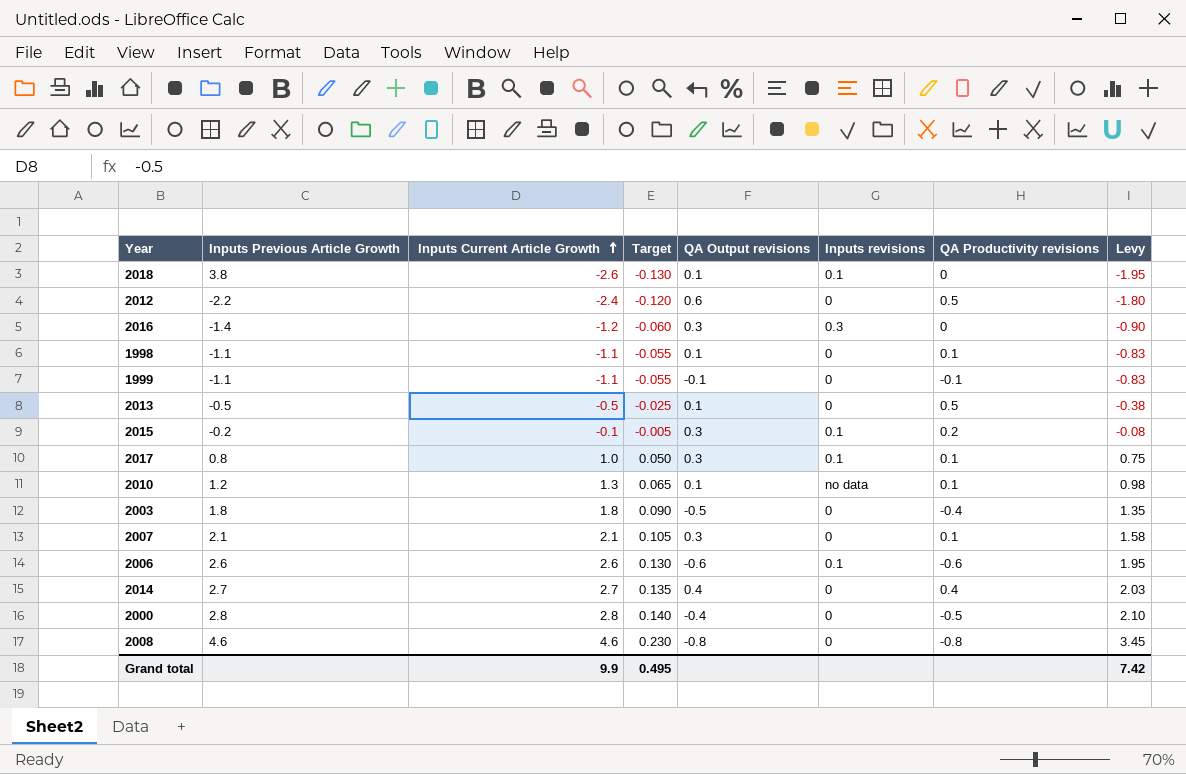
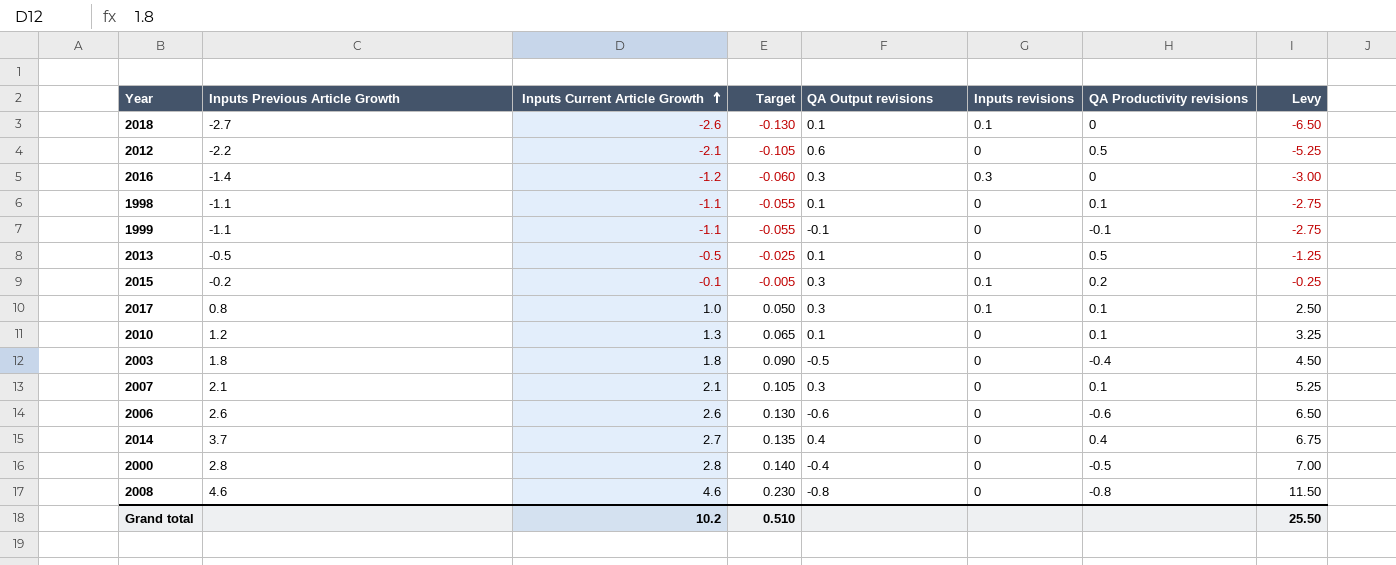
column Levy | formula: [Inputs Current Article Growth] * 0.75 -> [Inputs Current Article Growth] * 2.5
2018 | Inputs Previous Article Growth: 3.8 -> -2.7
2012 | Inputs Current Article Growth: -2.4 -> -2.1
2012 | Target: -0.120 -> -0.105
2010 | Inputs revisions: no data -> 0
2006 | Inputs revisions: 0.1 -> 0
2014 | Inputs Previous Article Growth: 2.7 -> 3.7
Grand total | Inputs Current Article Growth: 9.9 -> 10.2
Grand total | Target: 0.495 -> 0.510
Grand total | Levy: 7.42 -> 25.50

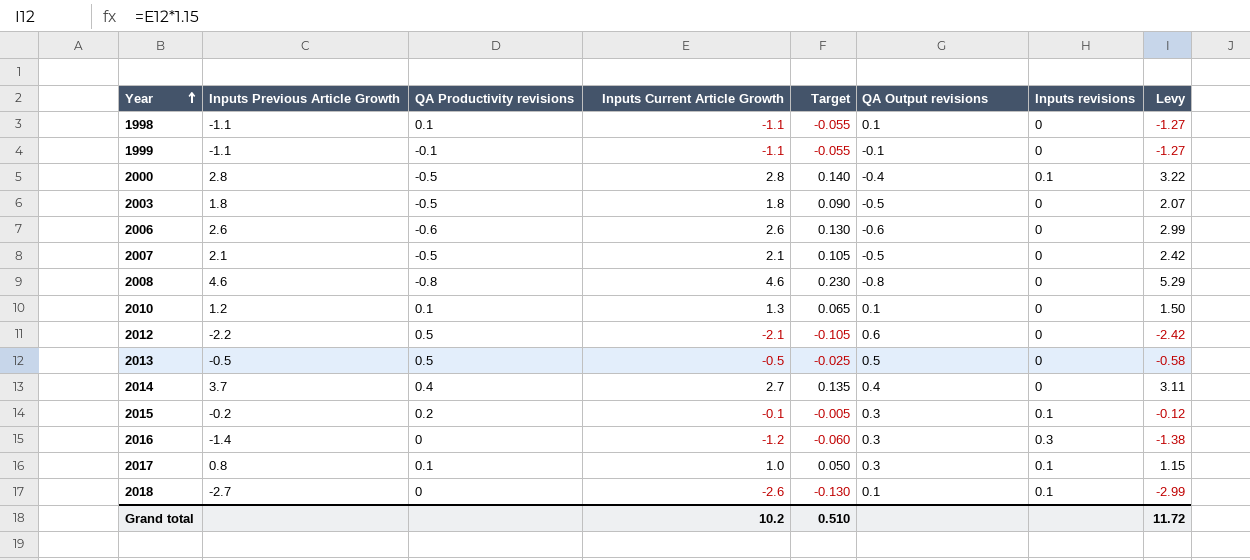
row order: Inputs Current Article Growth ascending -> Year ascending
column QA Productivity revisions | position: 7 -> 3
column Levy | formula: [Inputs Current Article Growth] * 2.5 -> [Inputs Current Article Growth] * 1.15
2000 | Inputs revisions: 0 -> 0.1
2003 | QA Productivity revisions: -0.4 -> -0.5
2007 | QA Productivity revisions: 0.1 -> -0.5
2007 | QA Output revisions: 0.3 -> -0.5
2013 | QA Output revisions: 0.1 -> 0.5
Grand total | Levy: 25.50 -> 11.72

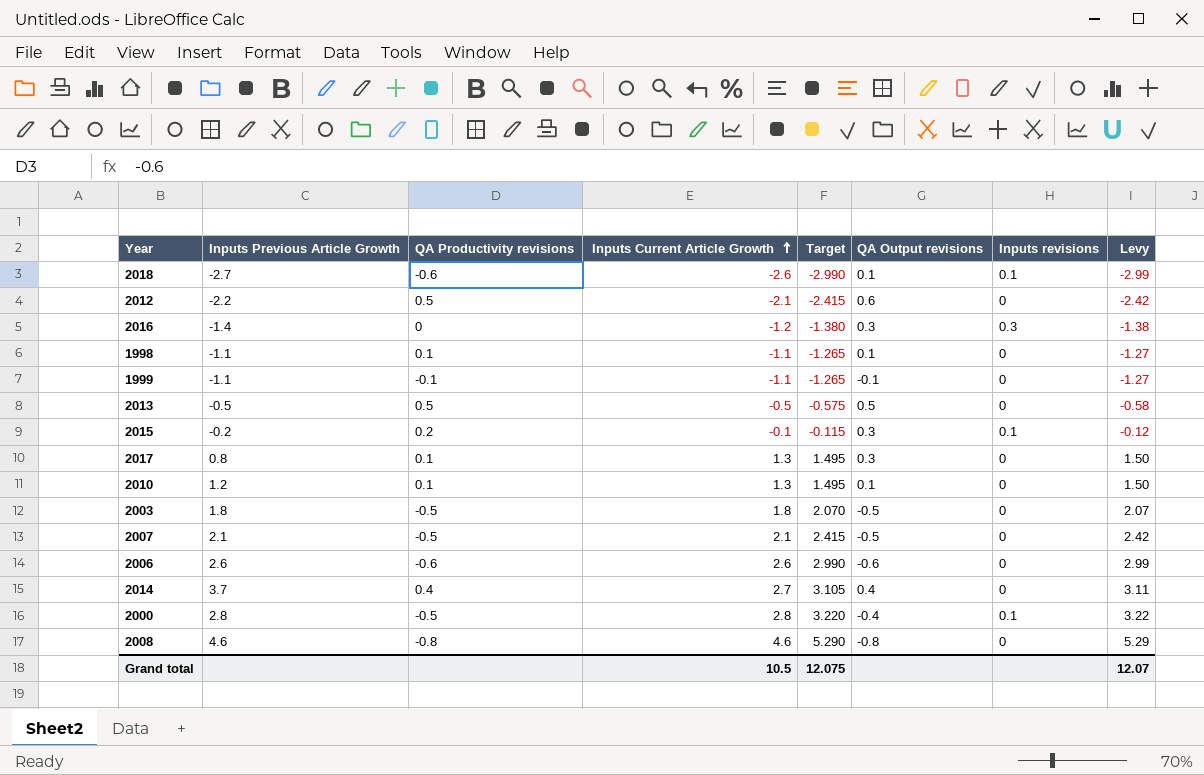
row order: Year ascending -> Inputs Current Article Growth ascending
column Target | formula: [Inputs Current Article Growth] * 0.05 -> [Inputs Current Article Growth] * 1.15
2018 | QA Productivity revisions: 0 -> -0.6
2017 | Inputs Current Article Growth: 1.0 -> 1.3
2017 | Inputs revisions: 0.1 -> 0
2017 | Levy: 1.15 -> 1.50
Grand total | Inputs Current Article Growth: 10.2 -> 10.5
Grand total | Target: 0.510 -> 12.075
Grand total | Levy: 11.72 -> 12.07

